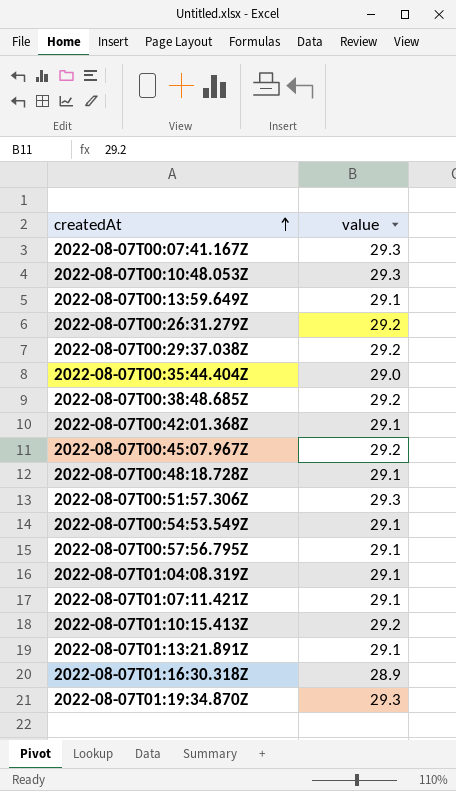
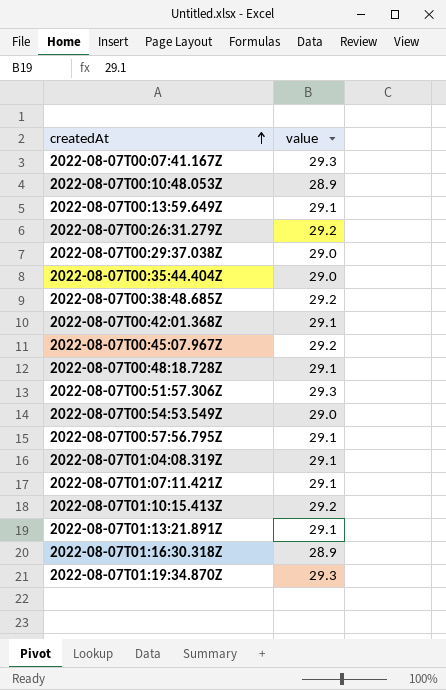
2022-08-07T00:10:48.053Z | value: 29.3 -> 28.9
2022-08-07T00:29:37.038Z | value: 29.2 -> 29.0
2022-08-07T00:54:53.549Z | value: 29.1 -> 29.0

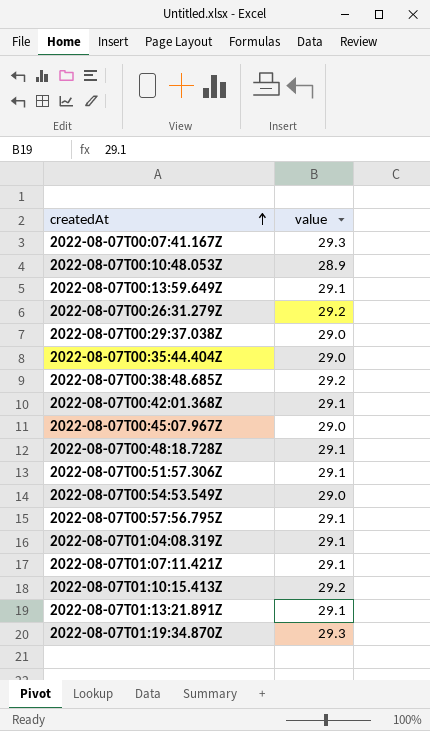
row 2022-08-07T01:16:30.318Z: 28.9 -> none
2022-08-07T00:45:07.967Z | value: 29.2 -> 29.0
2022-08-07T00:51:57.306Z | value: 29.3 -> 29.1

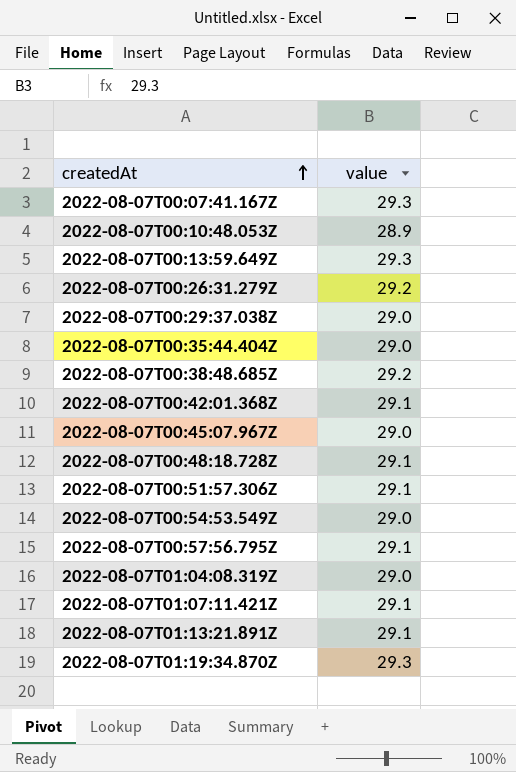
row 2022-08-07T01:10:15.413Z: 29.2 -> none
2022-08-07T00:13:59.649Z | value: 29.1 -> 29.3
2022-08-07T01:04:08.319Z | value: 29.1 -> 29.0

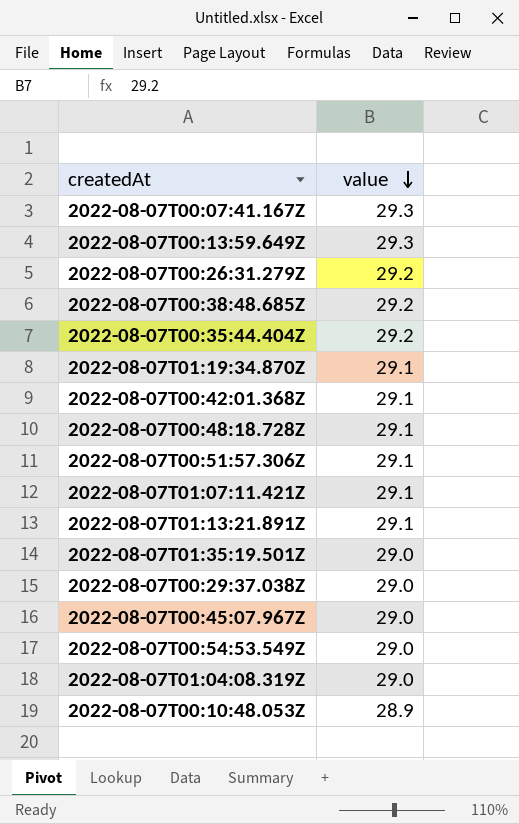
row order: createdAt ascending -> value descending
row 2022-08-07T00:57:56.795Z: 29.1 -> none
2022-08-07T00:35:44.404Z | value: 29.0 -> 29.2
2022-08-07T01:19:34.870Z | value: 29.3 -> 29.1
row 2022-08-07T01:35:19.501Z: none -> 29.0

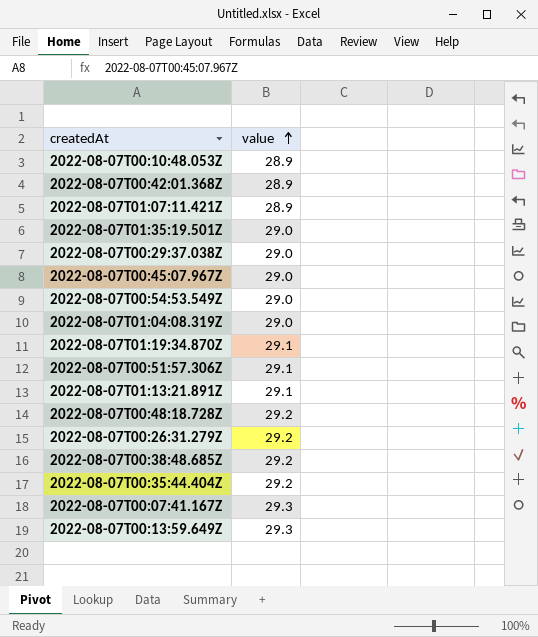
row order: value descending -> value ascending
2022-08-07T00:42:01.368Z | value: 29.1 -> 28.9
2022-08-07T01:07:11.421Z | value: 29.1 -> 28.9
2022-08-07T00:48:18.728Z | value: 29.1 -> 29.2

